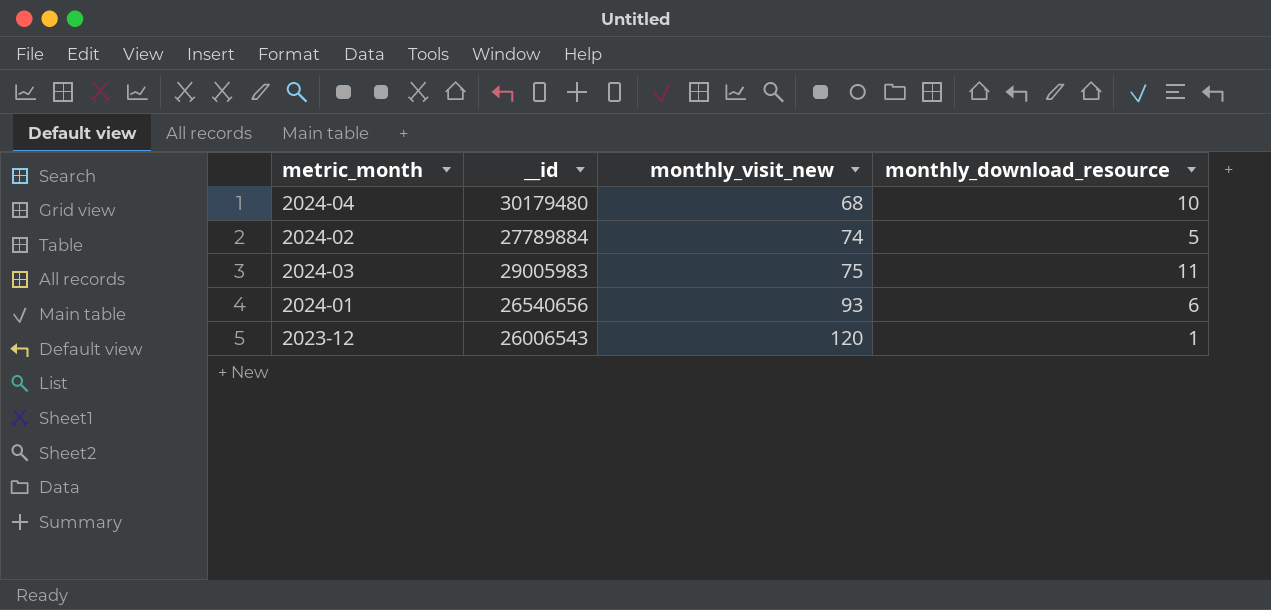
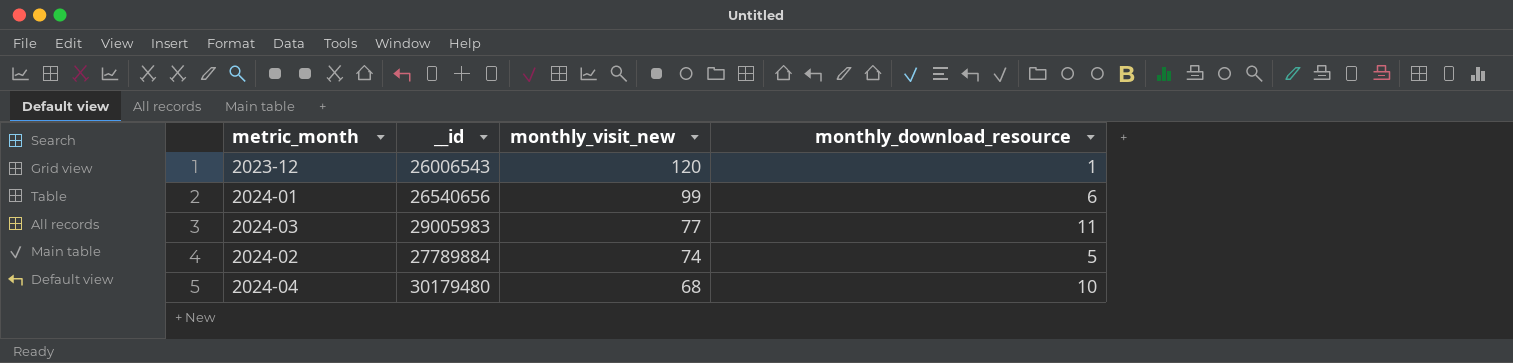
row order: monthly_visit_new ascending -> monthly_visit_new descending
2024-01 | monthly_visit_new: 93 -> 99
2024-03 | monthly_visit_new: 75 -> 77

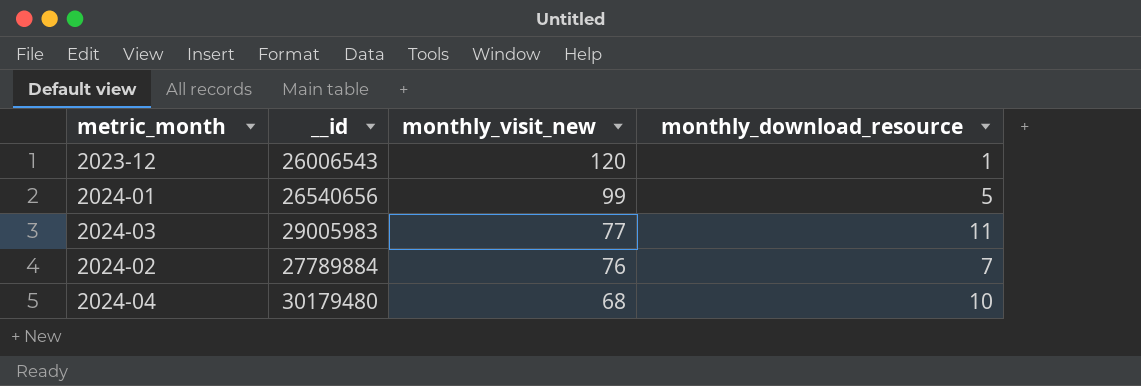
2024-01 | monthly_download_resource: 6 -> 5
2024-02 | monthly_visit_new: 74 -> 76
2024-02 | monthly_download_resource: 5 -> 7

